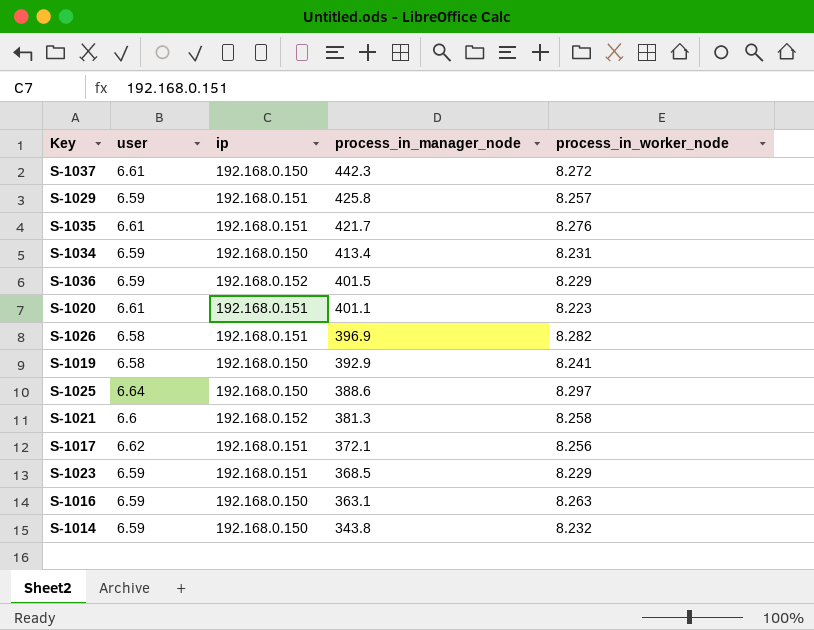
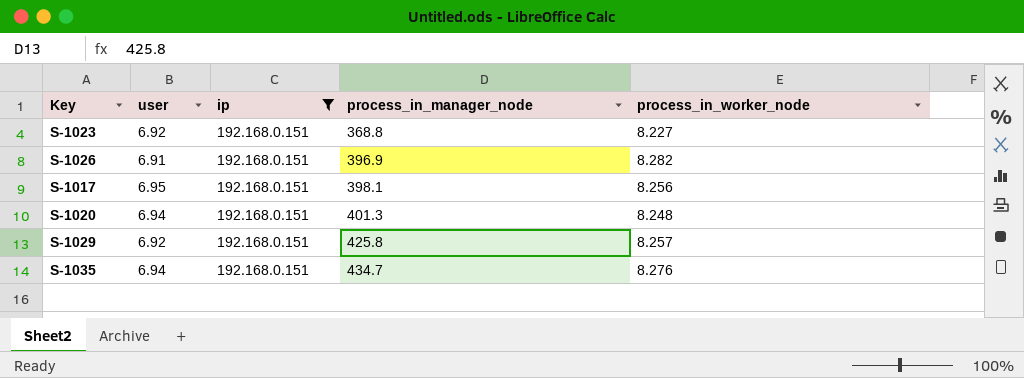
filter: none -> ip = 192.168.0.151
row order: process_in_manager_node descending -> process_in_manager_node ascending
S-1023 | user: 6.59 -> 6.92
S-1023 | process_in_manager_node: 368.5 -> 368.8
S-1023 | process_in_worker_node: 8.229 -> 8.227
S-1026 | user: 6.58 -> 6.91
S-1017 | user: 6.62 -> 6.95
S-1017 | process_in_manager_node: 372.1 -> 398.1
S-1020 | user: 6.61 -> 6.94
S-1020 | process_in_manager_node: 401.1 -> 401.3
S-1020 | process_in_worker_node: 8.223 -> 8.248
S-1029 | user: 6.59 -> 6.92
S-1035 | user: 6.61 -> 6.94
S-1035 | process_in_manager_node: 421.7 -> 434.7

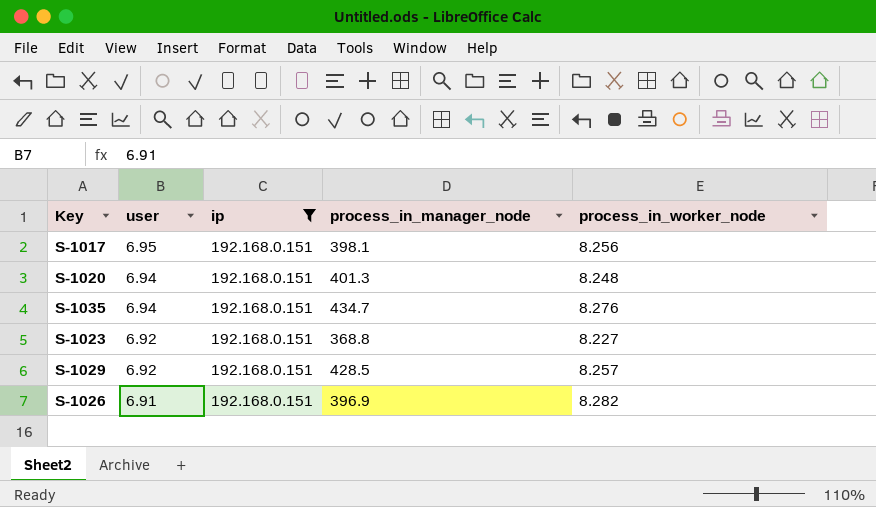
row order: process_in_manager_node ascending -> user descending
S-1029 | process_in_manager_node: 425.8 -> 428.5

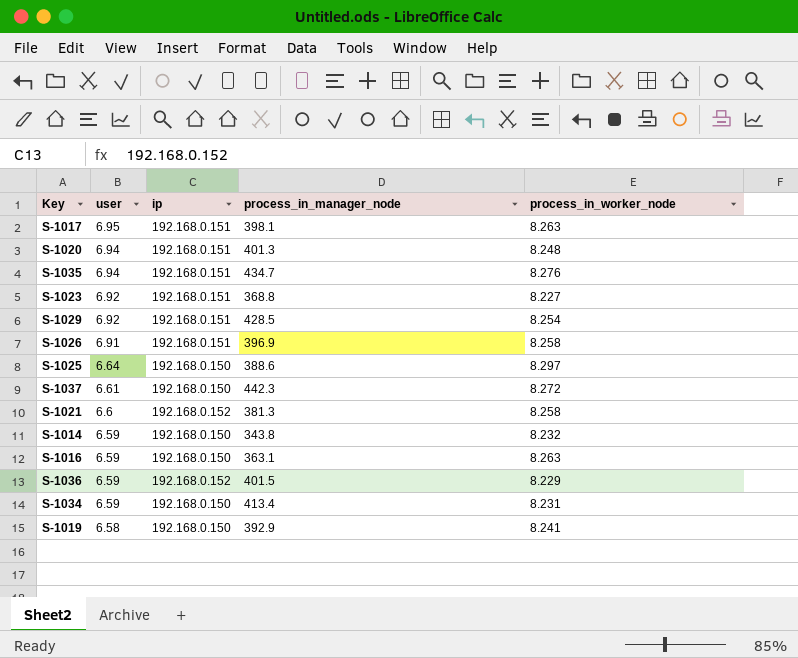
filter: ip = 192.168.0.151 -> none
S-1017 | process_in_worker_node: 8.256 -> 8.263
S-1029 | process_in_worker_node: 8.257 -> 8.254
S-1026 | process_in_worker_node: 8.282 -> 8.258

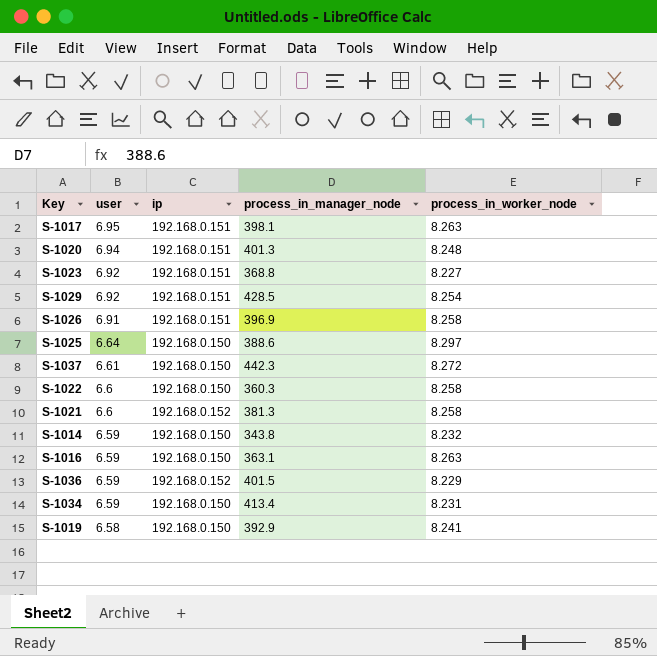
row S-1035: 6.94 | 192.168.0.151 | 434.7 | 8.276 -> none
row S-1022: none -> 6.6 | 192.168.0.150 | 360.3 | 8.258

